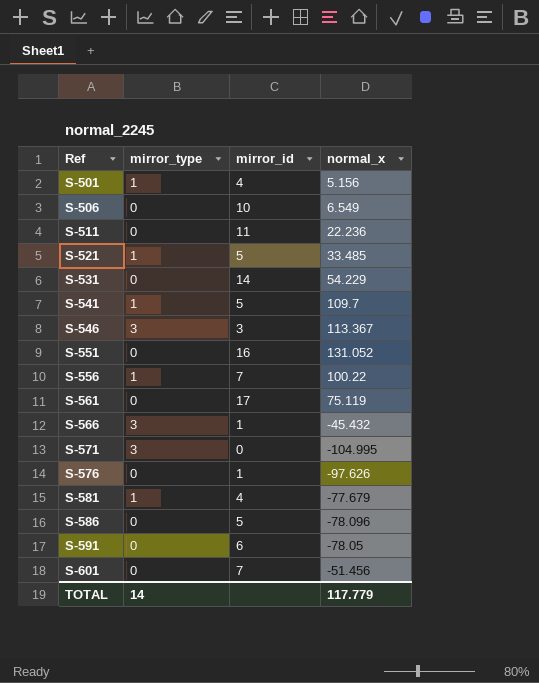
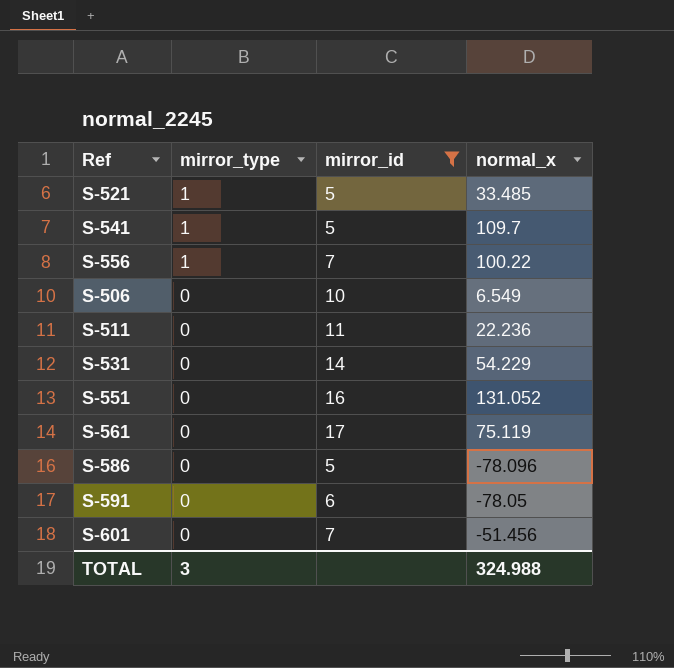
filter: none -> mirror_id >= 5
row order: Ref ascending -> mirror_type descending
TOTAL | mirror_type: 14 -> 3
TOTAL | normal_x: 117.779 -> 324.988

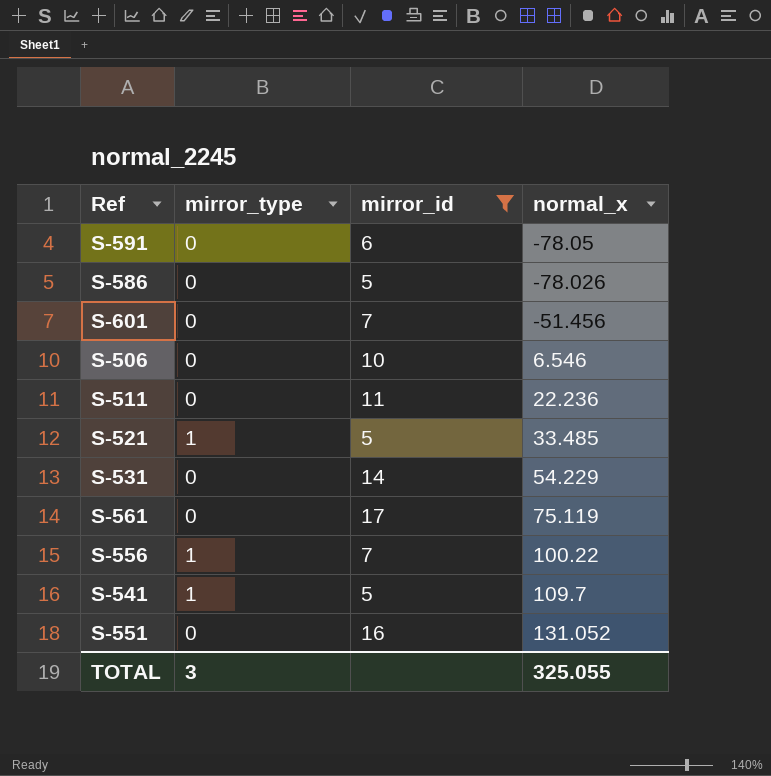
row order: mirror_type descending -> normal_x ascending
S-586 | normal_x: -78.096 -> -78.026
S-506 | normal_x: 6.549 -> 6.546
TOTAL | normal_x: 324.988 -> 325.055

